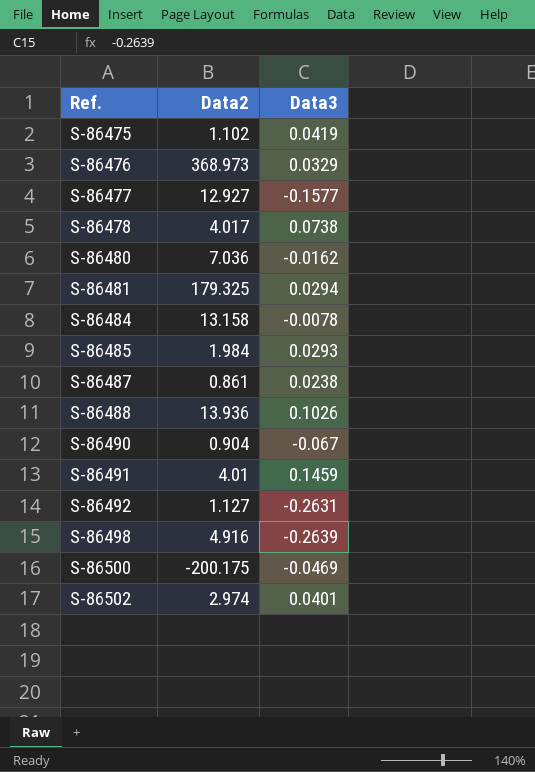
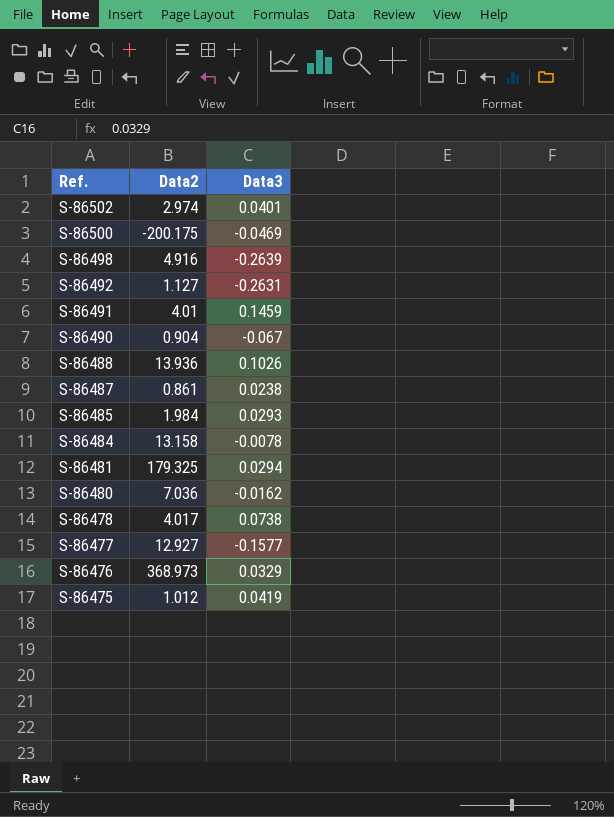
row order: Ref. ascending -> Ref. descending
S-86475 | Data2: 1.102 -> 1.012

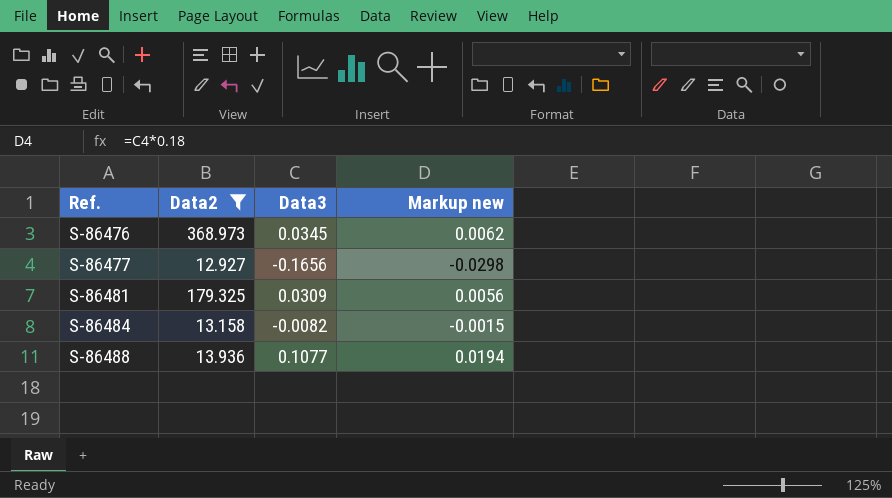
filter: none -> Data2 >= 12.927
row order: Ref. descending -> Ref. ascending
column Markup new | formula: none -> [Data3] * 0.18
S-86476 | Data3: 0.0329 -> 0.0345
S-86477 | Data3: -0.1577 -> -0.1656
S-86481 | Data3: 0.0294 -> 0.0309
S-86484 | Data3: -0.0078 -> -0.0082
S-86488 | Data3: 0.1026 -> 0.1077

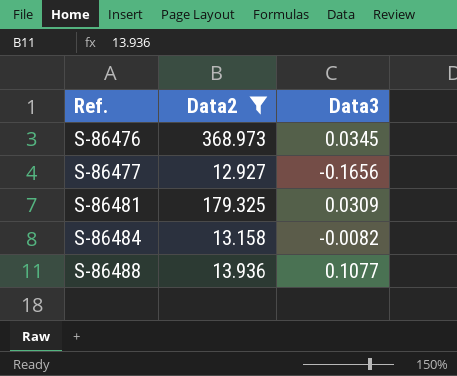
column Markup new | formula: [Data3] * 0.18 -> none

